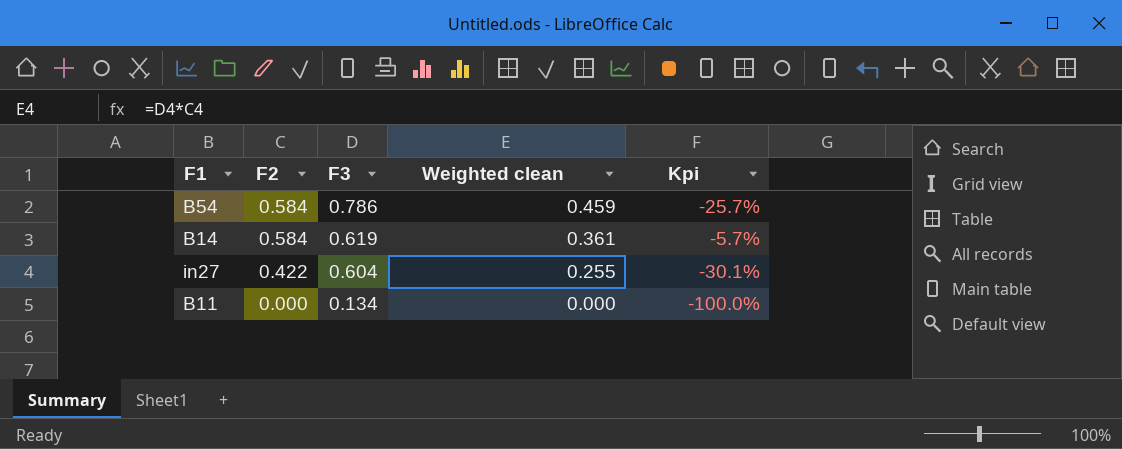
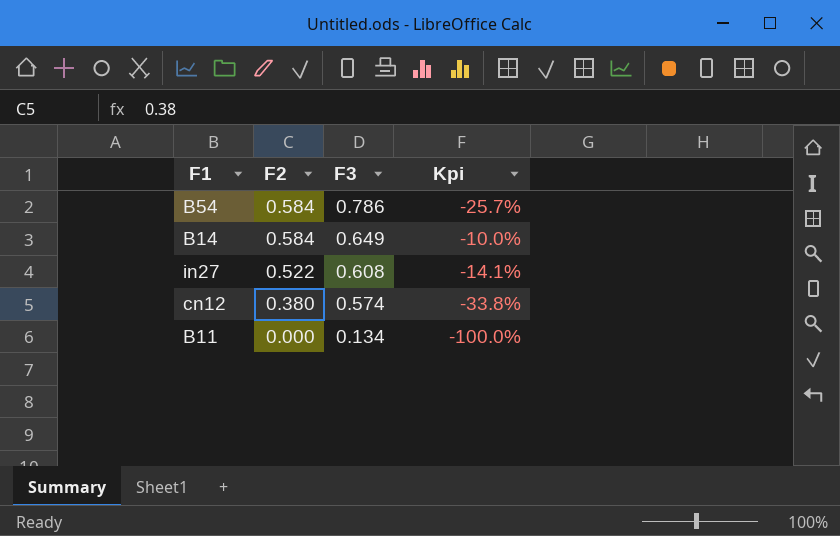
column Weighted clean | formula: [F2] * [F3] -> none
B14 | F3: 0.619 -> 0.649
B14 | Kpi: -5.7% -> -10.0%
in27 | F2: 0.422 -> 0.522
in27 | F3: 0.604 -> 0.608
in27 | Kpi: -30.1% -> -14.1%
row cn12: none -> 0.380 | 0.574 | -33.8%

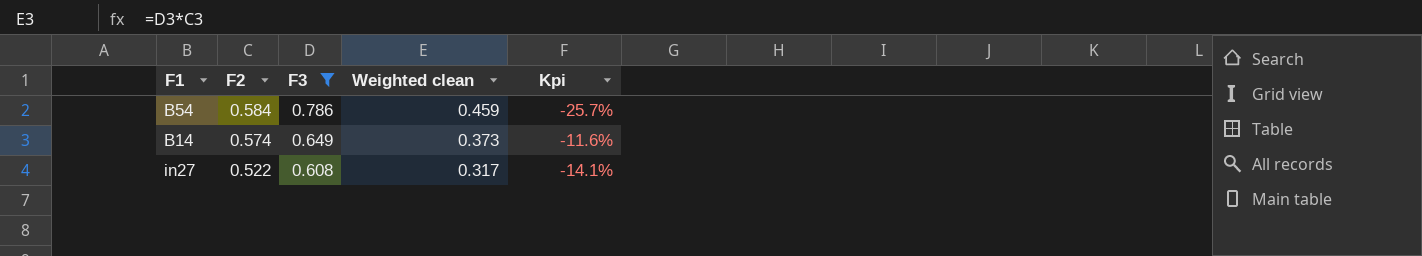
filter: none -> F3 >= 0.608
column Weighted clean | formula: none -> [F2] * [F3]
B14 | F2: 0.584 -> 0.574
B14 | Kpi: -10.0% -> -11.6%

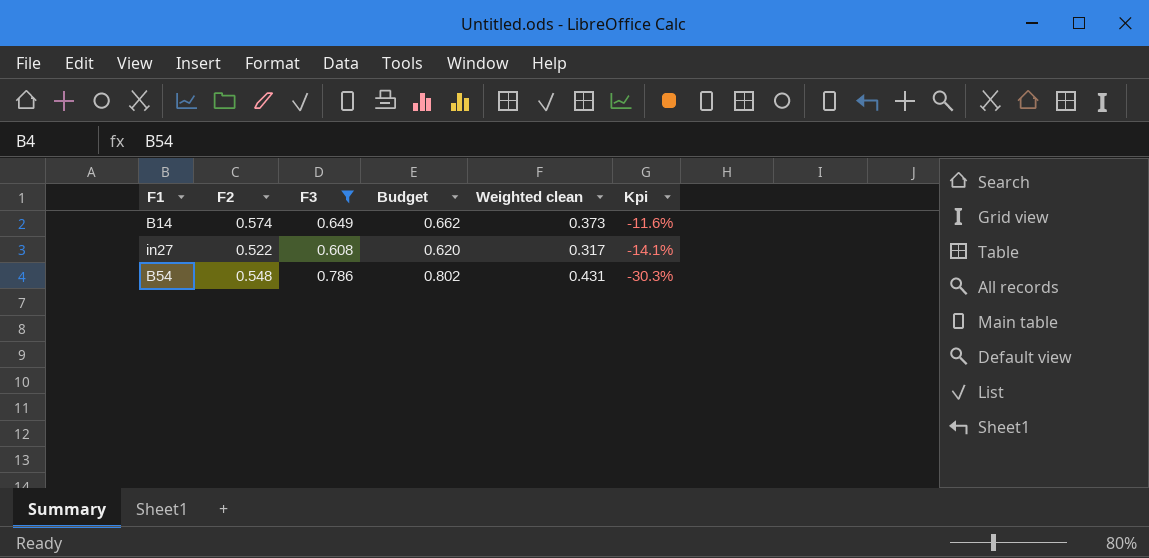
row order: F2 descending -> Kpi descending
column Budget | formula: none -> [F3] * 1.02
B54 | F2: 0.584 -> 0.548
B54 | Weighted clean: 0.459 -> 0.431
B54 | Kpi: -25.7% -> -30.3%

